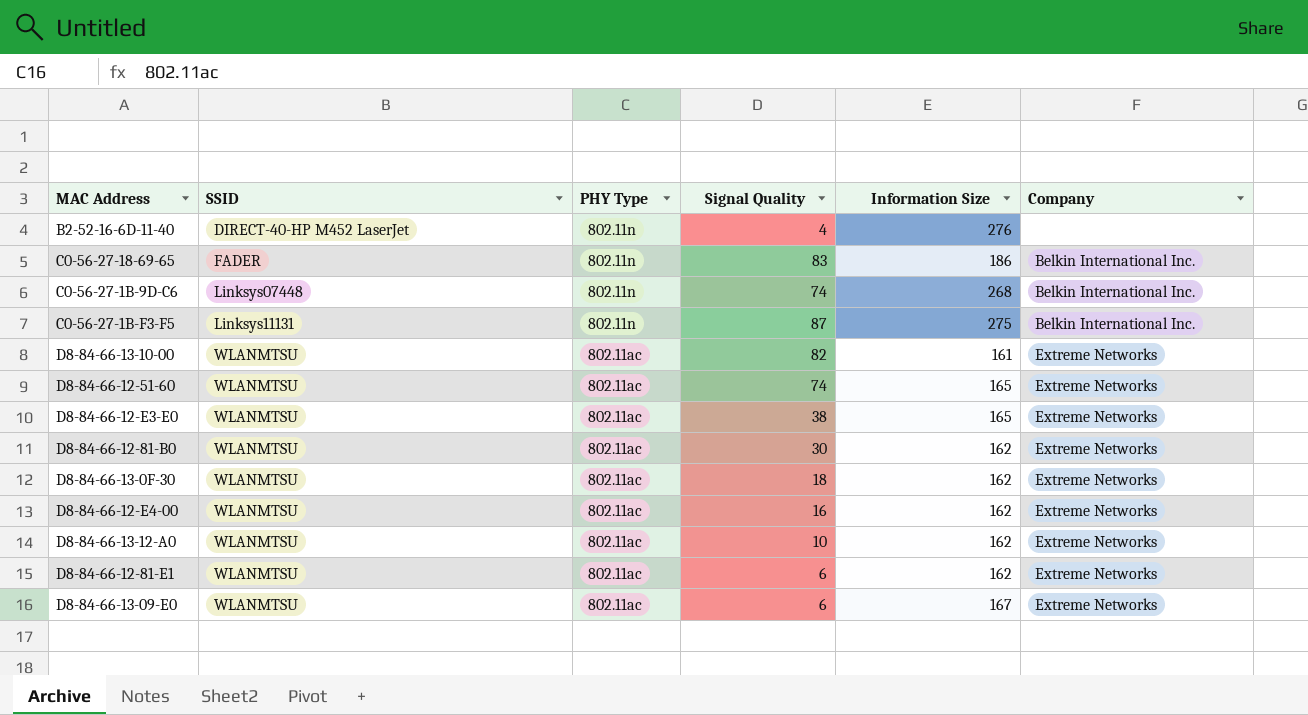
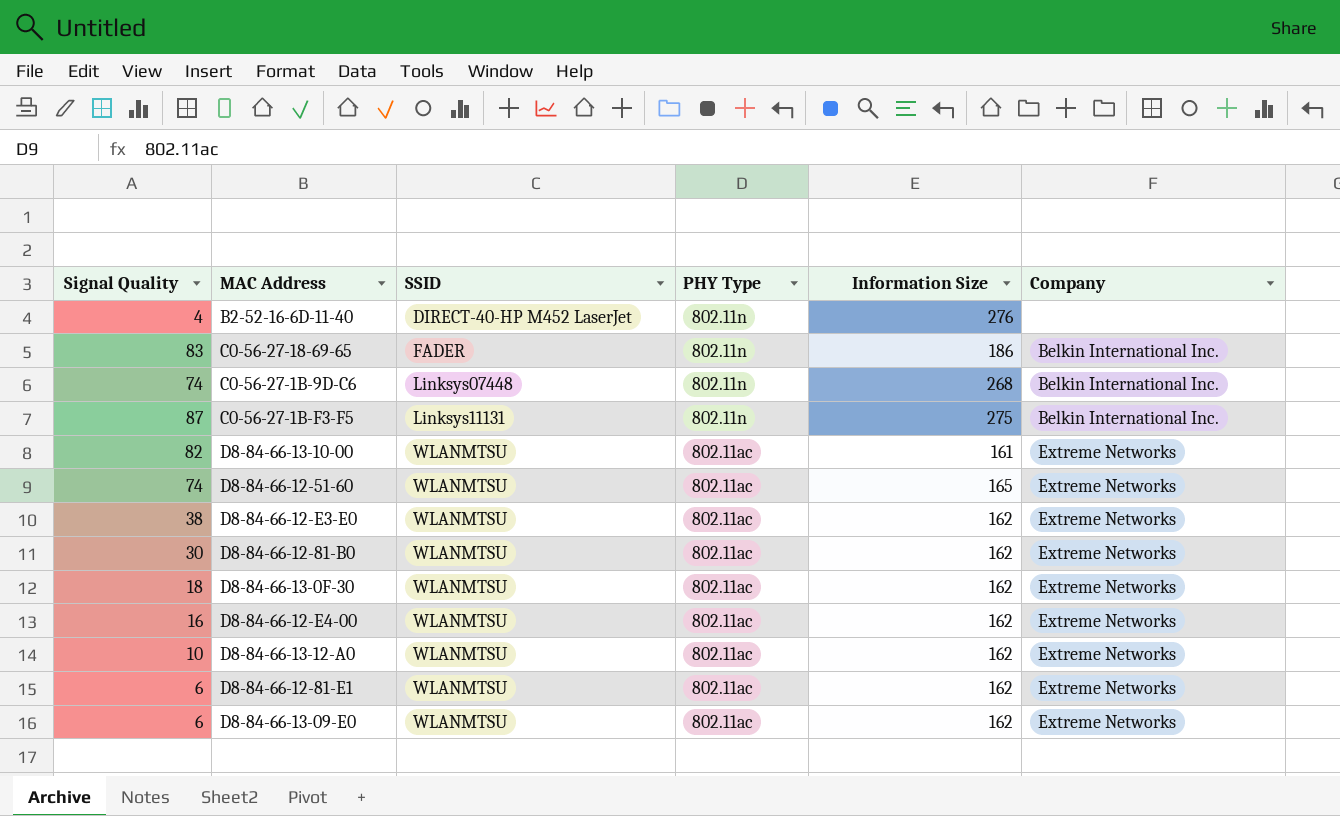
column Signal Quality | position: 4 -> 1
D8-84-66-12-E3-E0 | Information Size: 165 -> 162
D8-84-66-13-09-E0 | Information Size: 167 -> 162

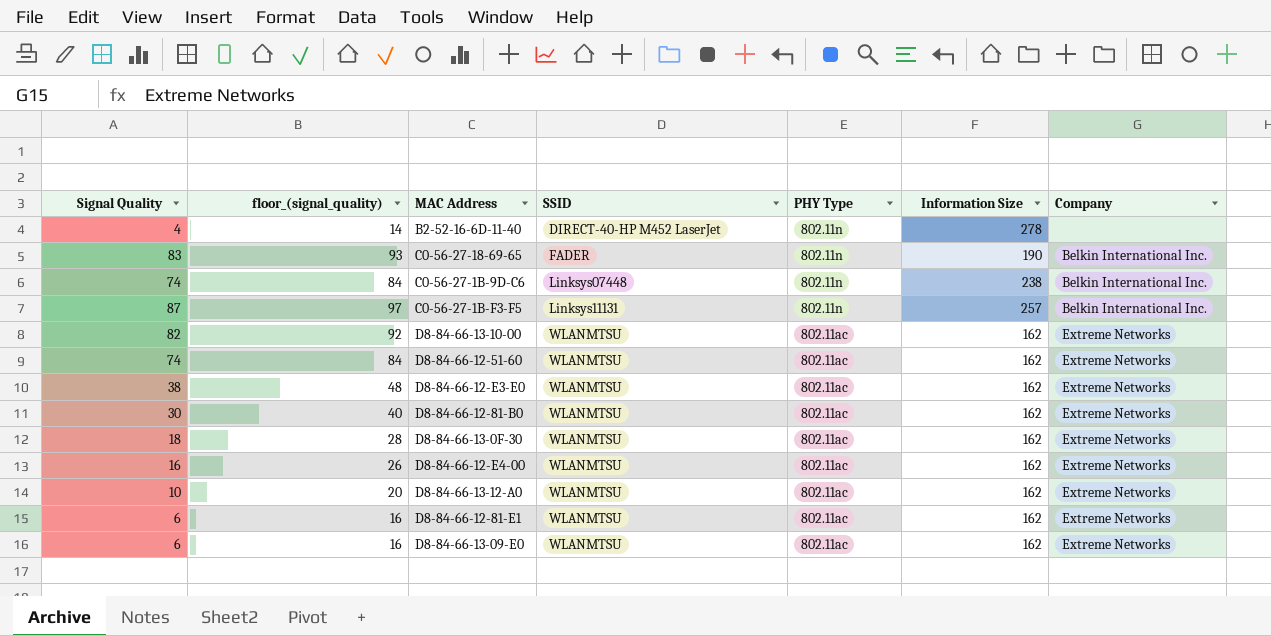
column floor_(signal_quality) | formula: none -> [Signal Quality] + 10
B2-52-16-6D-11-40 | Information Size: 276 -> 278
C0-56-27-18-69-65 | Information Size: 186 -> 190
C0-56-27-1B-9D-C6 | Information Size: 268 -> 238
C0-56-27-1B-F3-F5 | Information Size: 275 -> 257
D8-84-66-13-10-00 | Information Size: 161 -> 162
D8-84-66-12-51-60 | Information Size: 165 -> 162

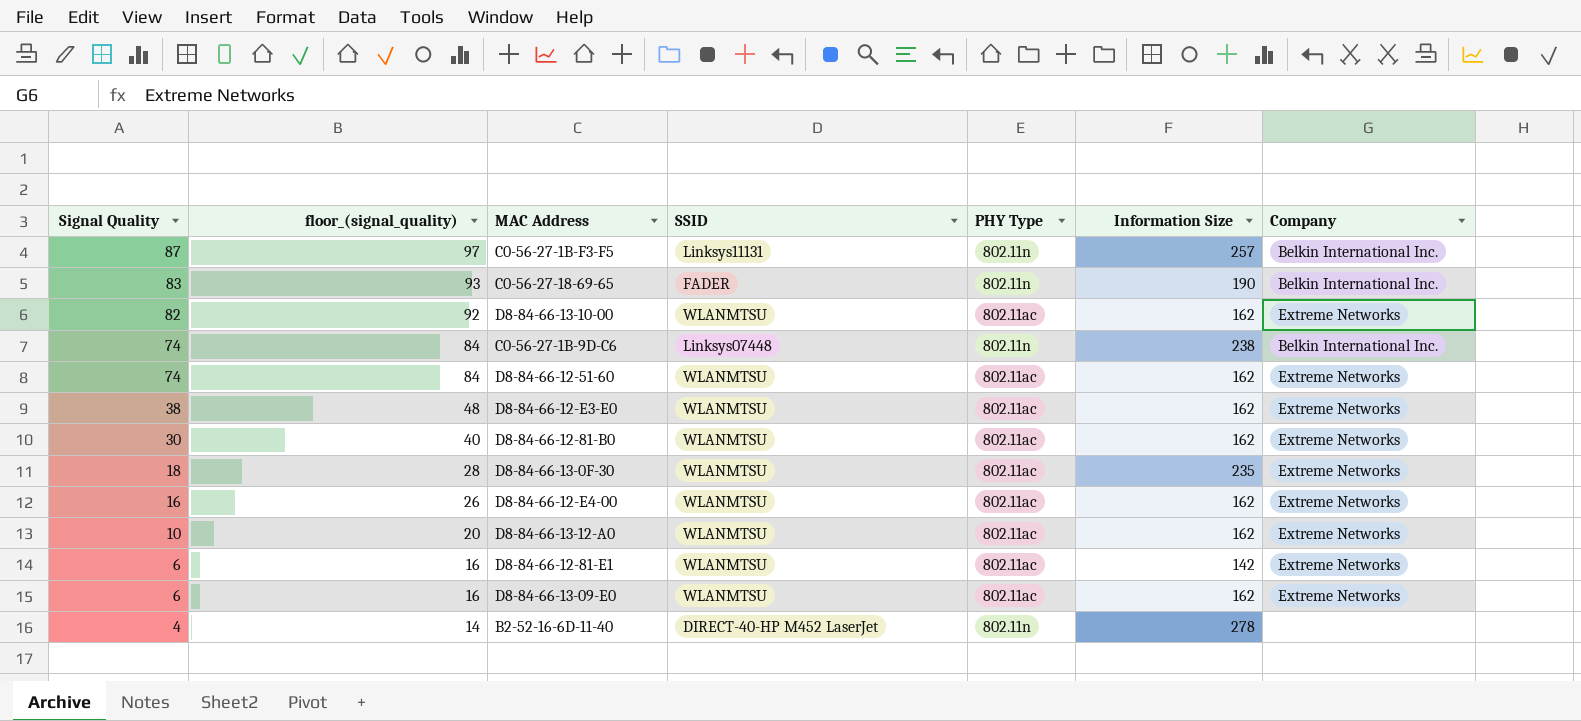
row order: SSID ascending -> Signal Quality descending
D8-84-66-13-0F-30 | Information Size: 162 -> 235
D8-84-66-12-81-E1 | Information Size: 162 -> 142

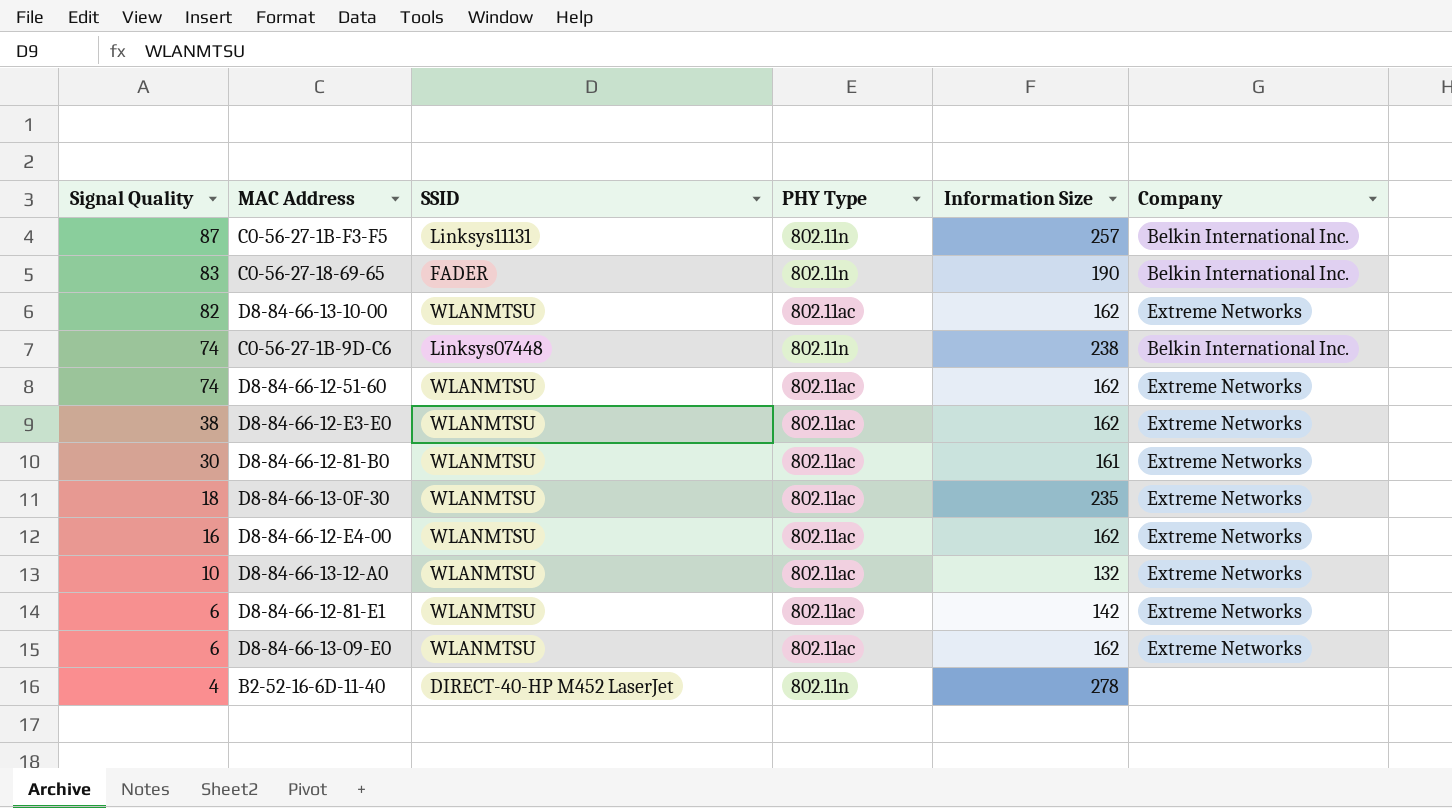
column floor_(signal_quality) | formula: [Signal Quality] + 10 -> none
D8-84-66-12-81-B0 | Information Size: 162 -> 161
D8-84-66-13-12-A0 | Information Size: 162 -> 132

